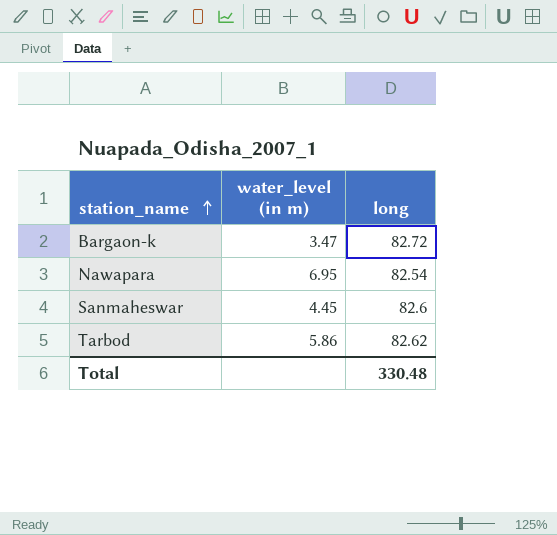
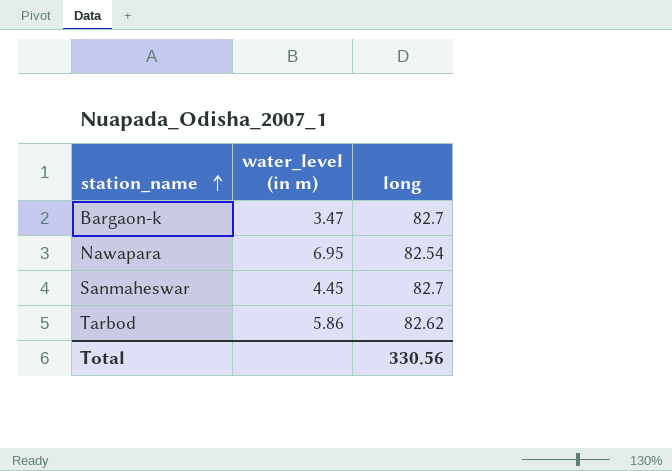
Bargaon-k | long: 82.72 -> 82.7
Sanmaheswar | long: 82.6 -> 82.7
Total | long: 330.48 -> 330.56

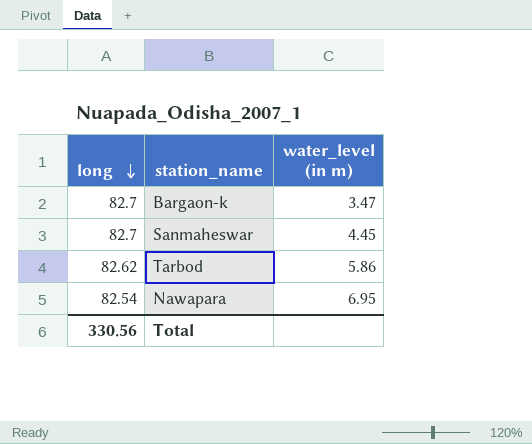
row order: station_name ascending -> long descending
column long | position: 3 -> 1

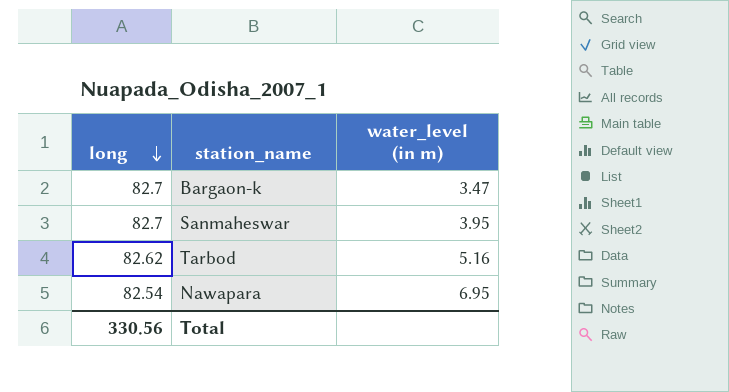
Sanmaheswar | water_level (in m): 4.45 -> 3.95
Tarbod | water_level (in m): 5.86 -> 5.16

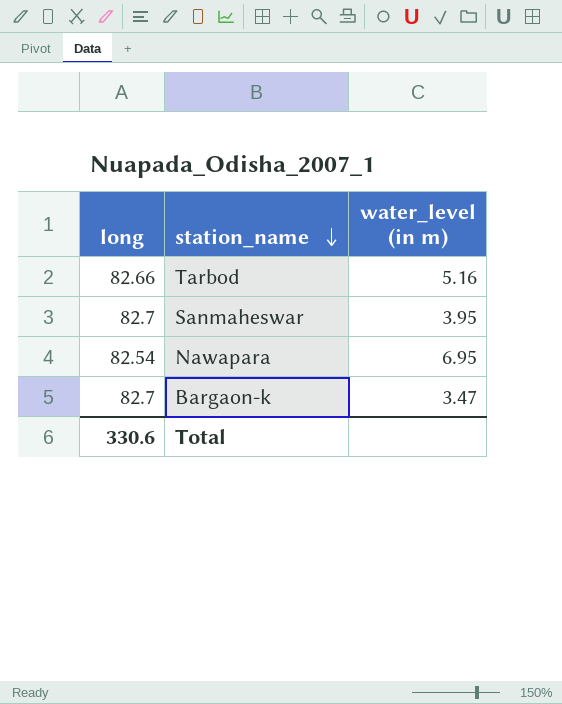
row order: long descending -> station_name descending
Tarbod | long: 82.62 -> 82.66
Total | long: 330.56 -> 330.6

